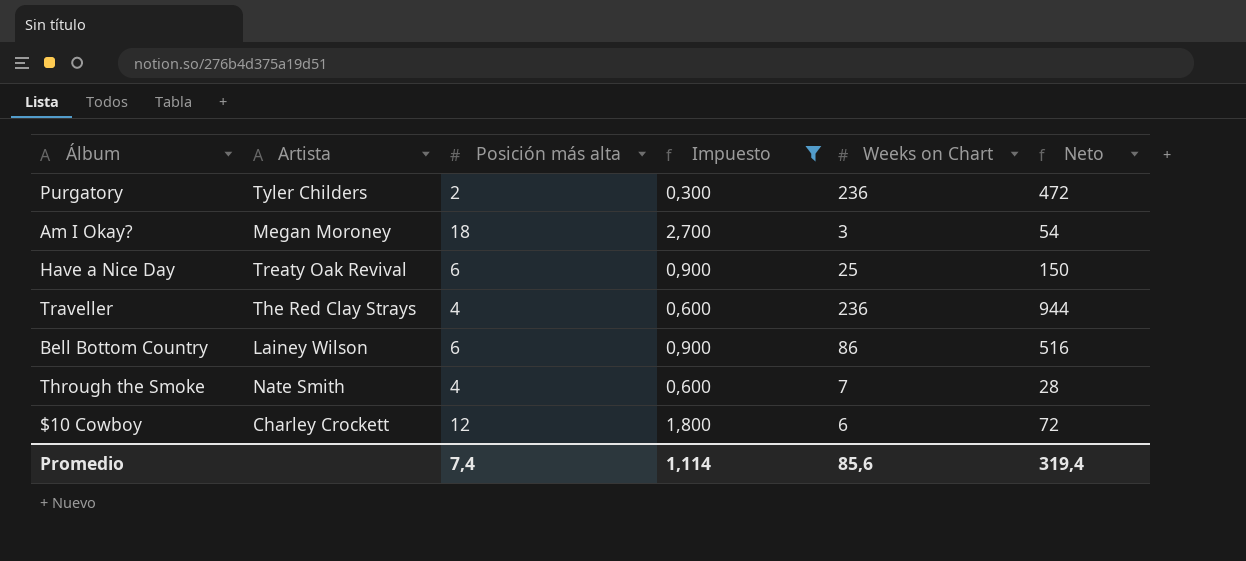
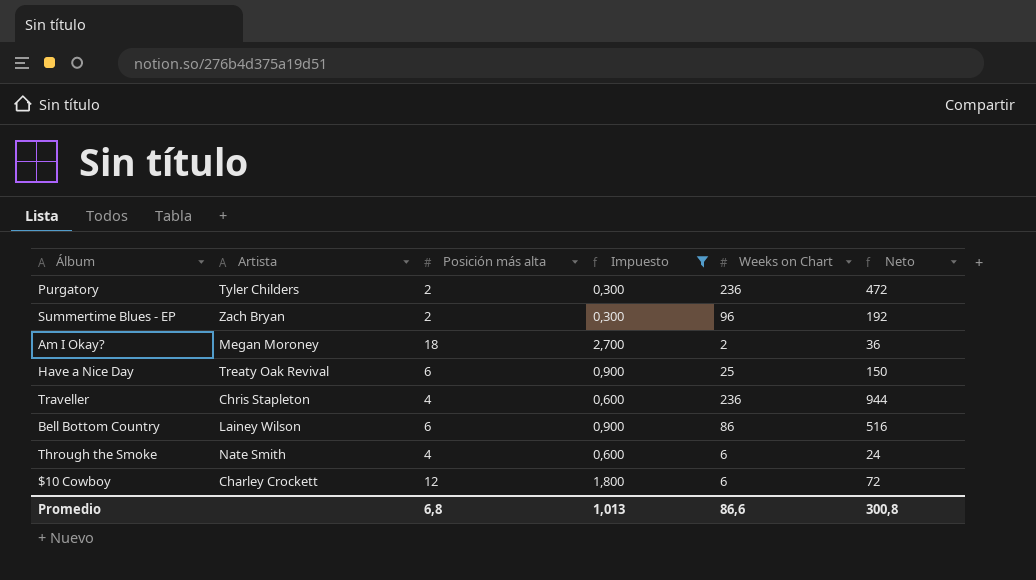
row Summertime Blues - EP: none -> Zach Bryan | 2 | 0,300 | 96 | 192
Am I Okay? | Weeks on Chart: 3 -> 2
Am I Okay? | Neto: 54 -> 36
Traveller | Artista: The Red Clay Strays -> Chris Stapleton
Through the Smoke | Weeks on Chart: 7 -> 6
Through the Smoke | Neto: 28 -> 24
Promedio | Posición más alta: 7,4 -> 6,8
Promedio | Impuesto: 1,114 -> 1,013
Promedio | Weeks on Chart: 85,6 -> 86,6
Promedio | Neto: 319,4 -> 300,8

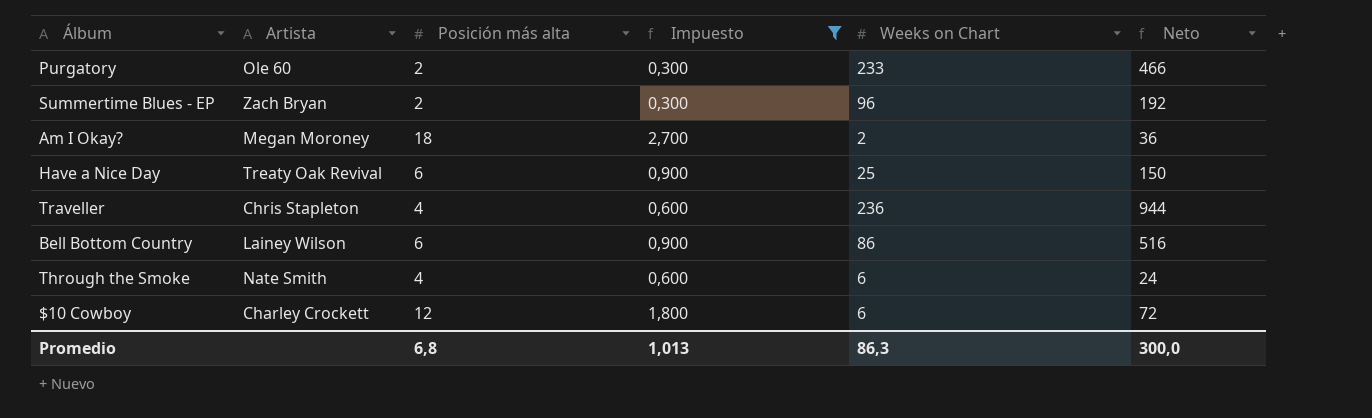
Purgatory | Artista: Tyler Childers -> Ole 60
Purgatory | Weeks on Chart: 236 -> 233
Purgatory | Neto: 472 -> 466
Promedio | Weeks on Chart: 86,6 -> 86,3
Promedio | Neto: 300,8 -> 300,0

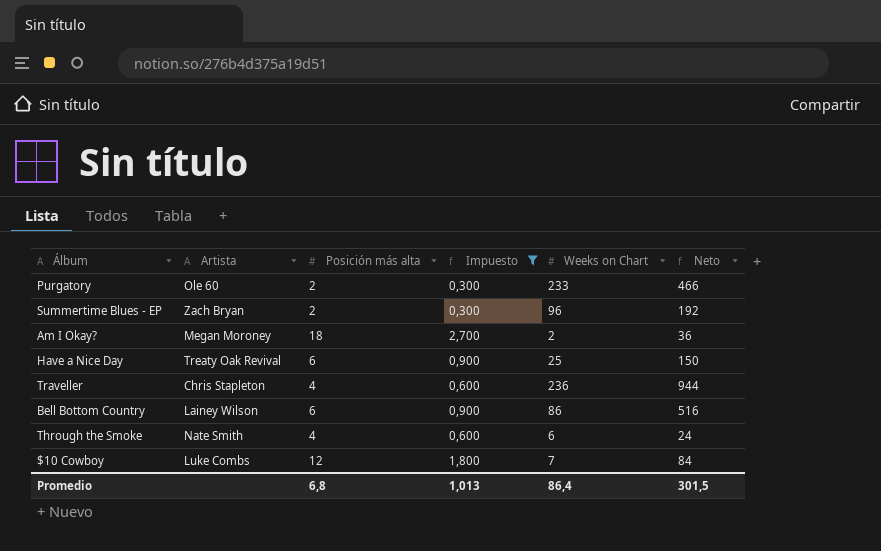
$10 Cowboy | Artista: Charley Crockett -> Luke Combs
$10 Cowboy | Weeks on Chart: 6 -> 7
$10 Cowboy | Neto: 72 -> 84
Promedio | Weeks on Chart: 86,3 -> 86,4
Promedio | Neto: 300,0 -> 301,5

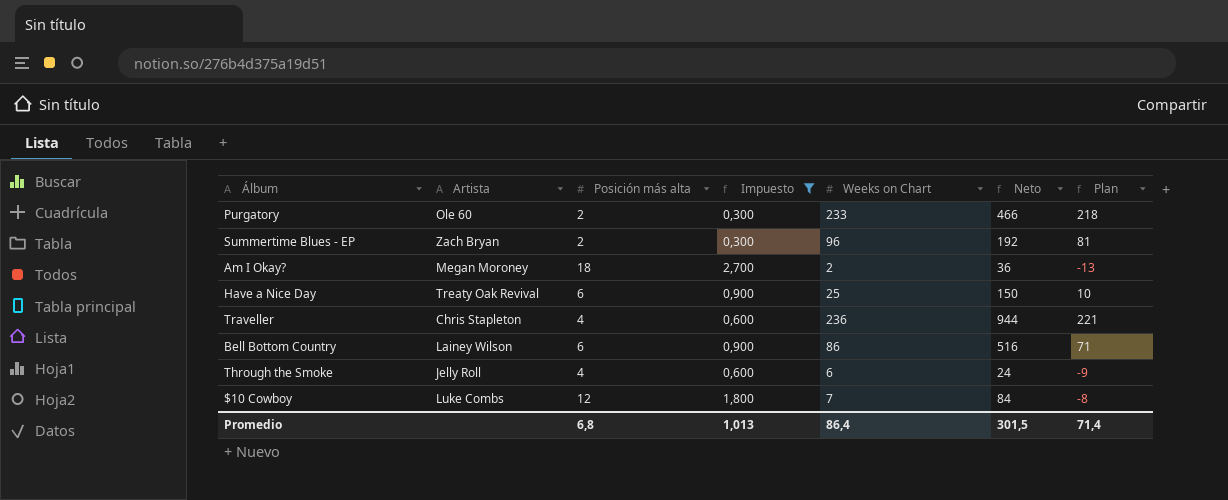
column Plan | formula: none -> [Weeks on Chart] - 15
Through the Smoke | Artista: Nate Smith -> Jelly Roll

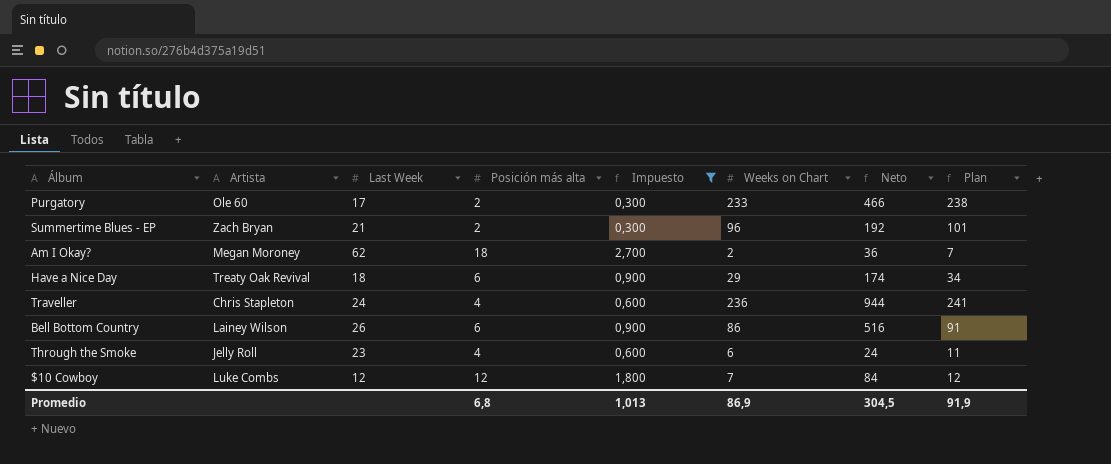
column Last Week | position: none -> 3
column Plan | formula: [Weeks on Chart] - 15 -> [Weeks on Chart] + 5
Have a Nice Day | Weeks on Chart: 25 -> 29
Have a Nice Day | Neto: 150 -> 174
Promedio | Weeks on Chart: 86,4 -> 86,9
Promedio | Neto: 301,5 -> 304,5
Promedio | Plan: 71,4 -> 91,9

